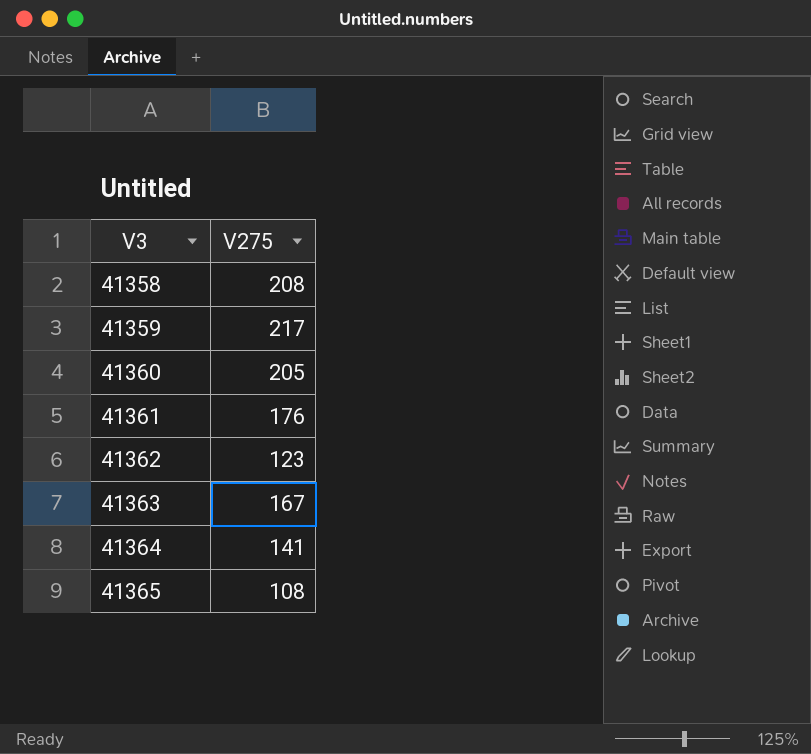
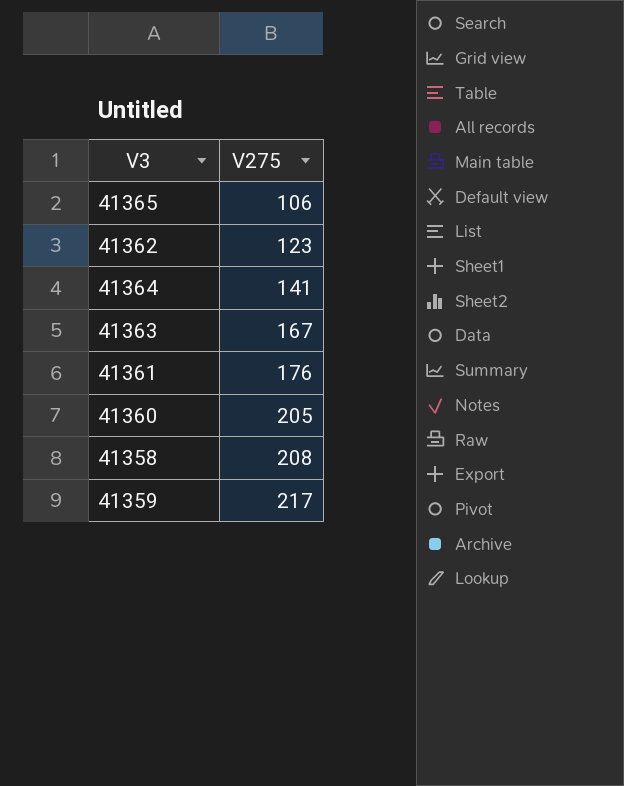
row order: V3 ascending -> V275 ascending
41365 | V275: 108 -> 106

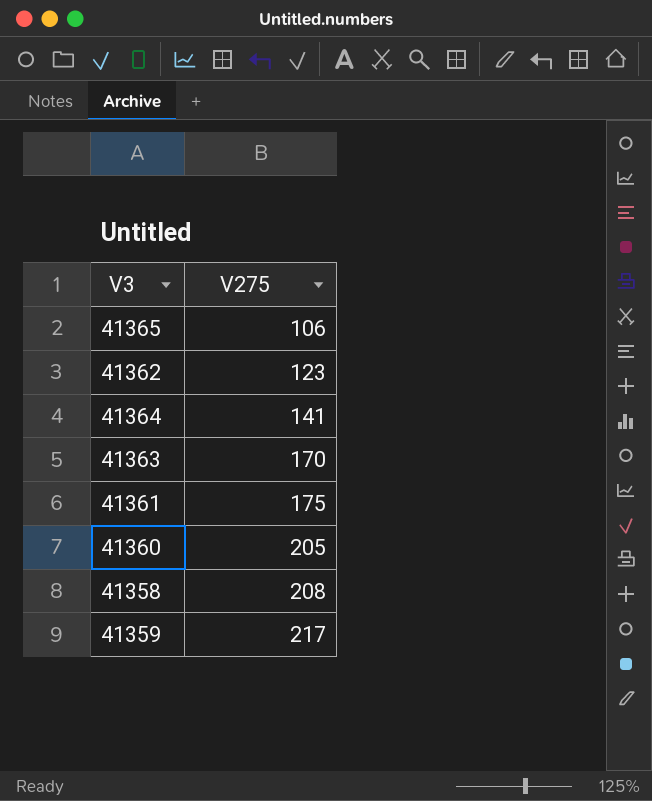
41363 | V275: 167 -> 170
41361 | V275: 176 -> 175

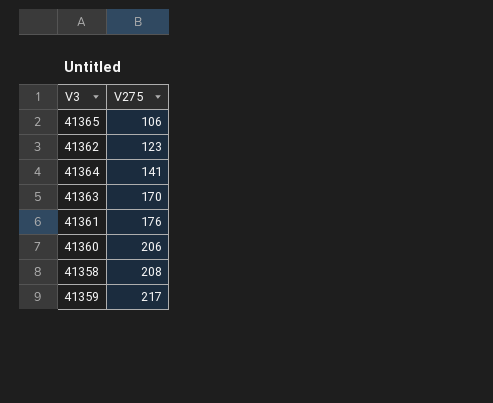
41361 | V275: 175 -> 176
41360 | V275: 205 -> 206

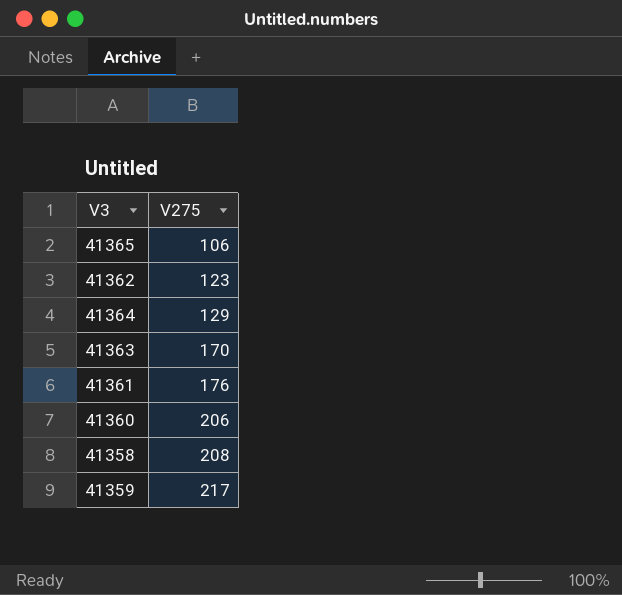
41364 | V275: 141 -> 129

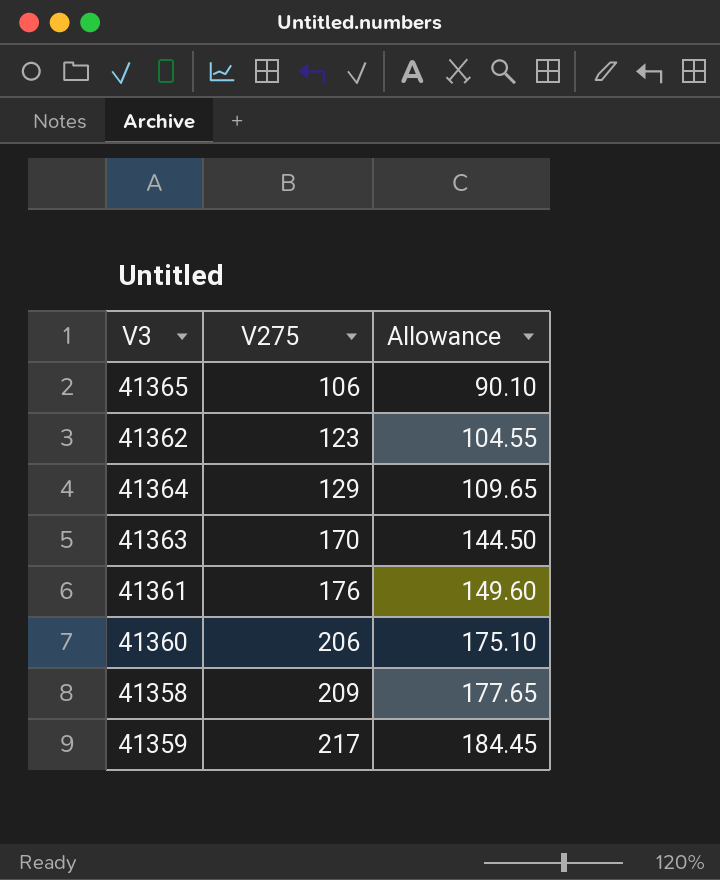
column Allowance | formula: none -> [V275] * 0.85
41358 | V275: 208 -> 209

